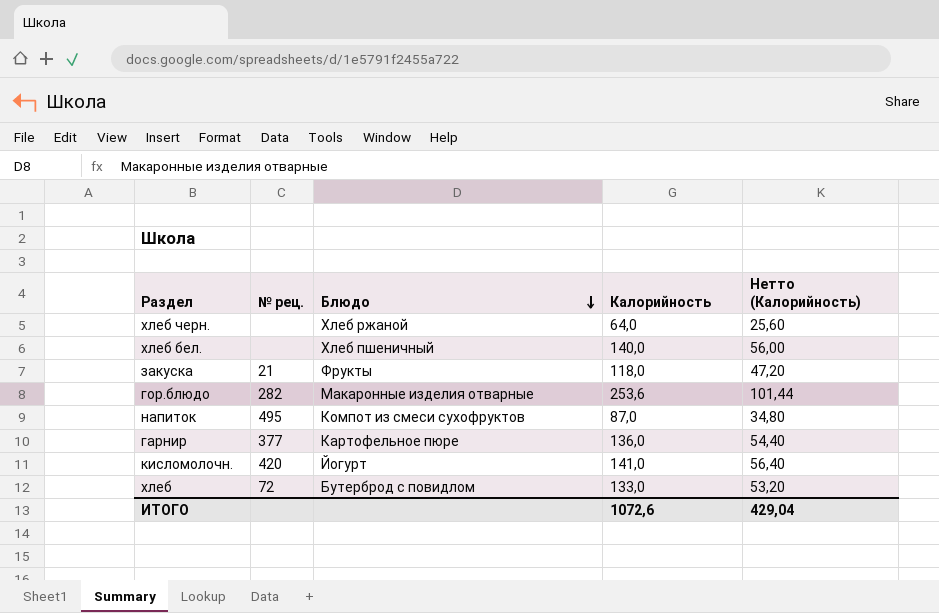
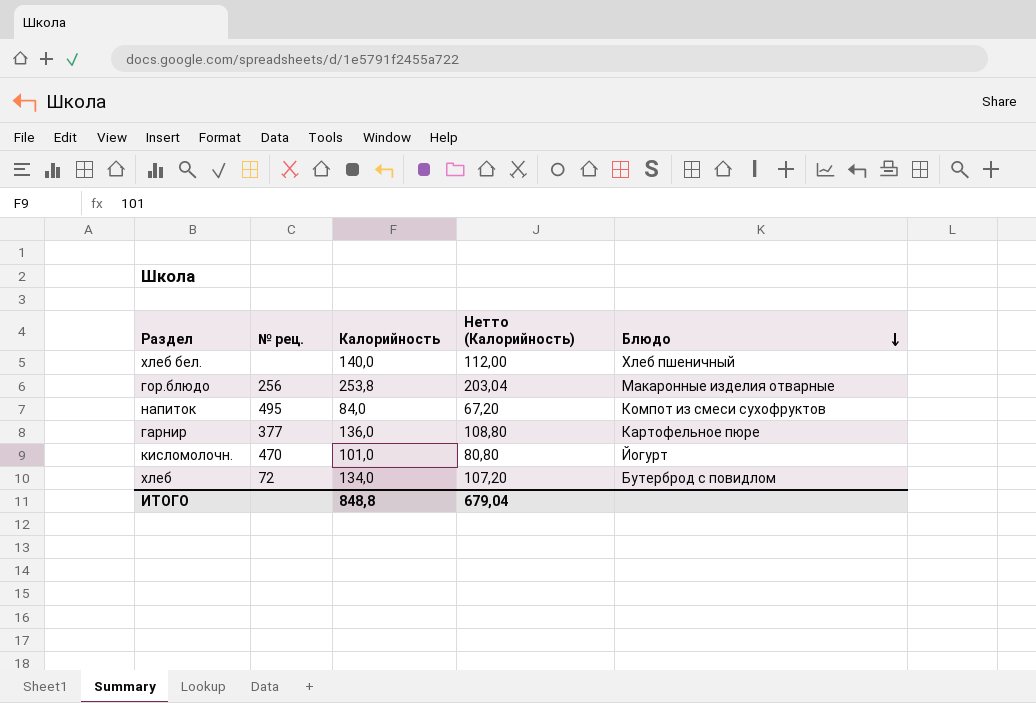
column Нетто (Калорийность) | formula: [Калорийность] * 0,4 -> [Калорийность] * 0,8
column Блюдо | position: 3 -> 5
row хлеб черн.: none | Хлеб ржаной | 64,0 | 25,60 -> none
row закуска: 21 | Фрукты | 118,0 | 47,20 -> none
гор.блюдо | № рец.: 282 -> 256
гор.блюдо | Калорийность: 253,6 -> 253,8
напиток | Калорийность: 87,0 -> 84,0
кисломолочн. | № рец.: 420 -> 470
кисломолочн. | Калорийность: 141,0 -> 101,0
хлеб | Калорийность: 133,0 -> 134,0
ИТОГО | Калорийность: 1072,6 -> 848,8
ИТОГО | Нетто (Калорийность): 429,04 -> 679,04

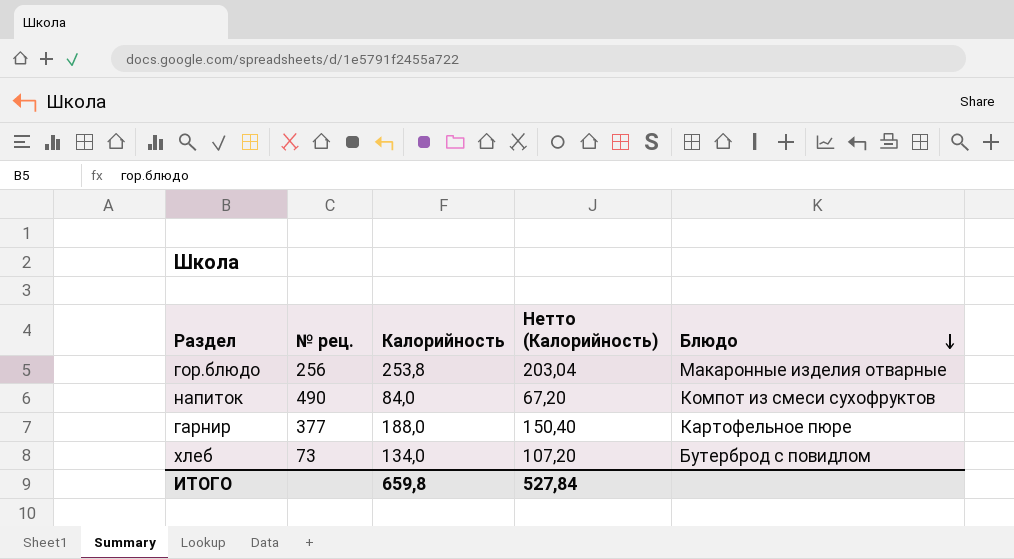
row хлеб бел.: none | 140,0 | 112,00 | Хлеб пшеничный -> none
row кисломолочн.: 470 | 101,0 | 80,80 | Йогурт -> none
напиток | № рец.: 495 -> 490
гарнир | Калорийность: 136,0 -> 188,0
гарнир | Нетто (Калорийность): 108,80 -> 150,40
хлеб | № рец.: 72 -> 73
ИТОГО | Калорийность: 848,8 -> 659,8
ИТОГО | Нетто (Калорийность): 679,04 -> 527,84

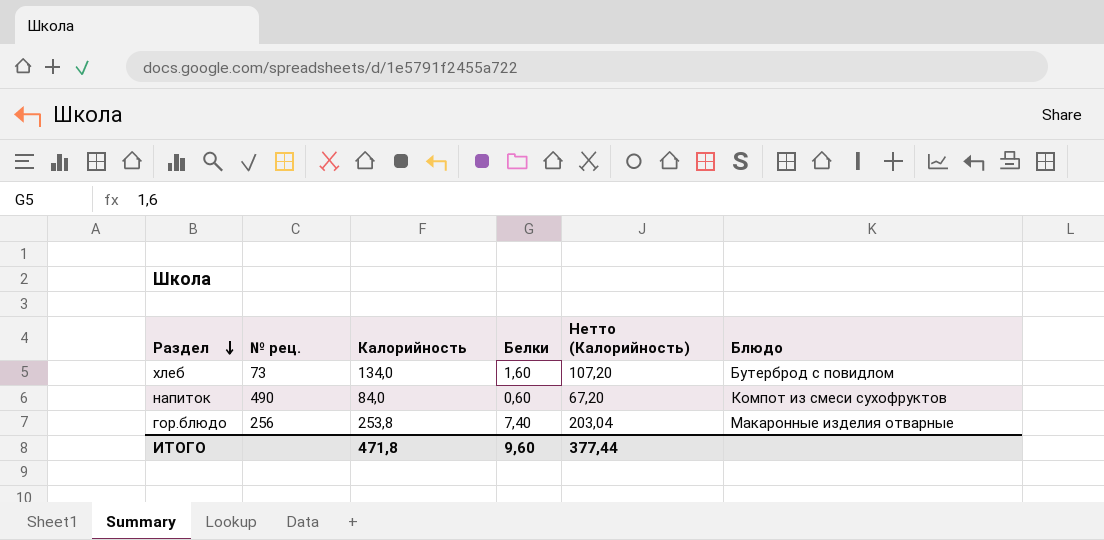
row order: Блюдо descending -> Раздел descending
column Белки | position: none -> 4
row гарнир: 377 | 188,0 | 150,40 | Картофельное пюре -> none
ИТОГО | Калорийность: 659,8 -> 471,8
ИТОГО | Нетто (Калорийность): 527,84 -> 377,44

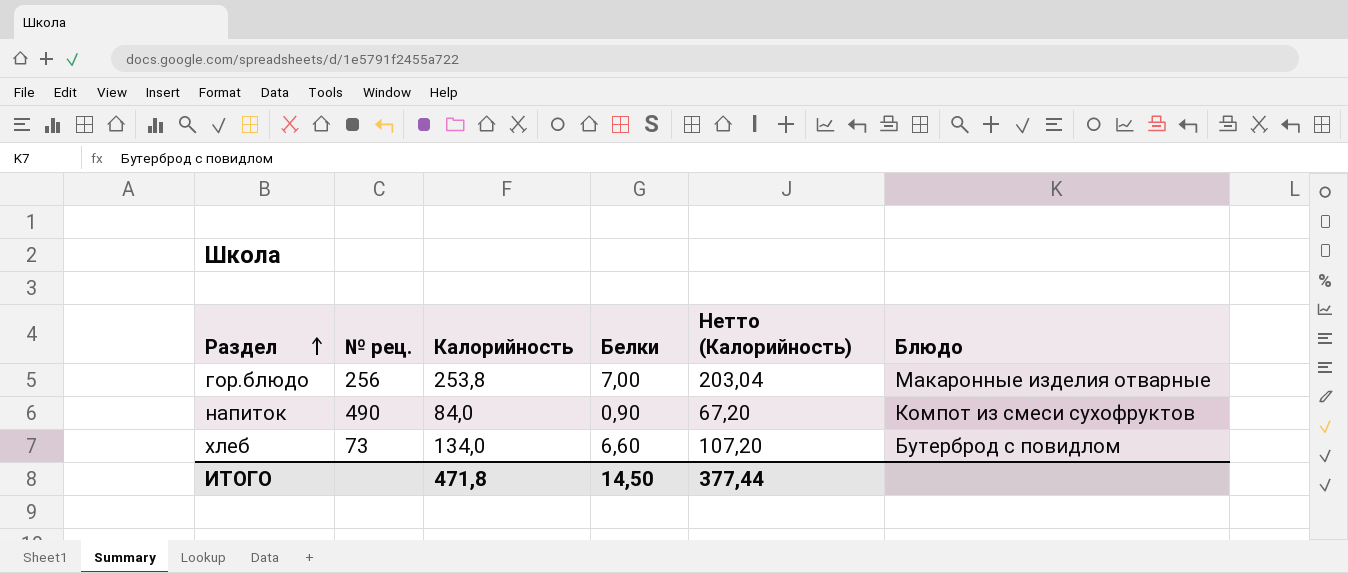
row order: Раздел descending -> Раздел ascending
гор.блюдо | Белки: 7,40 -> 7,00
напиток | Белки: 0,60 -> 0,90
хлеб | Белки: 1,60 -> 6,60
ИТОГО | Белки: 9,60 -> 14,50

